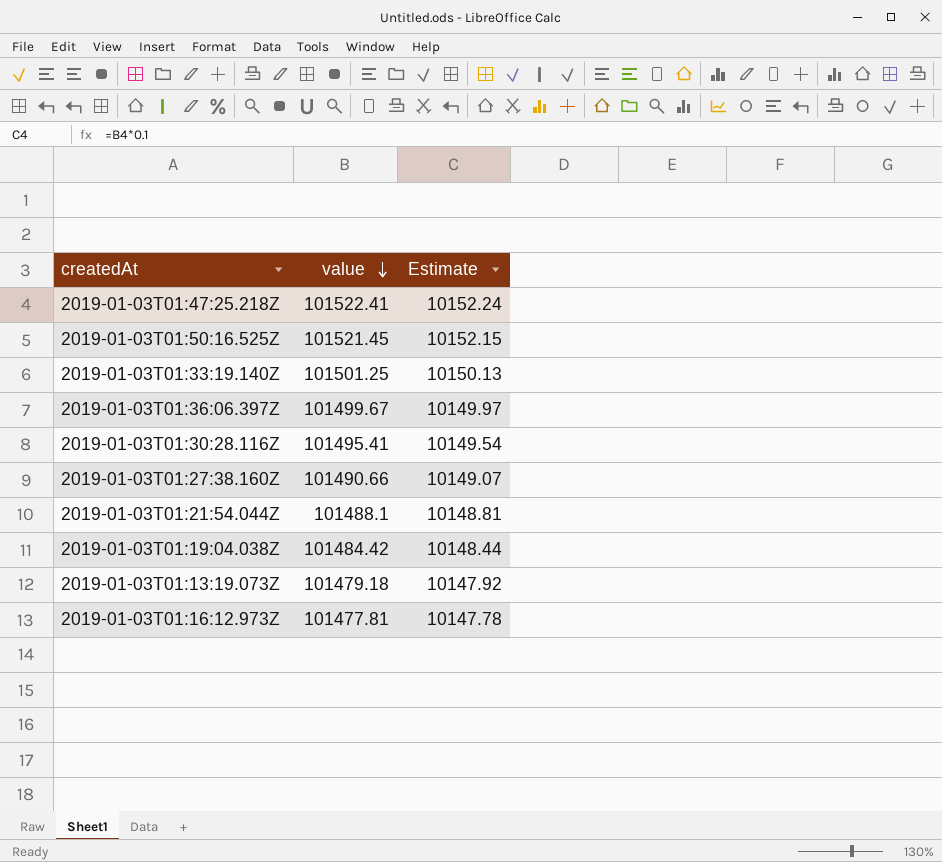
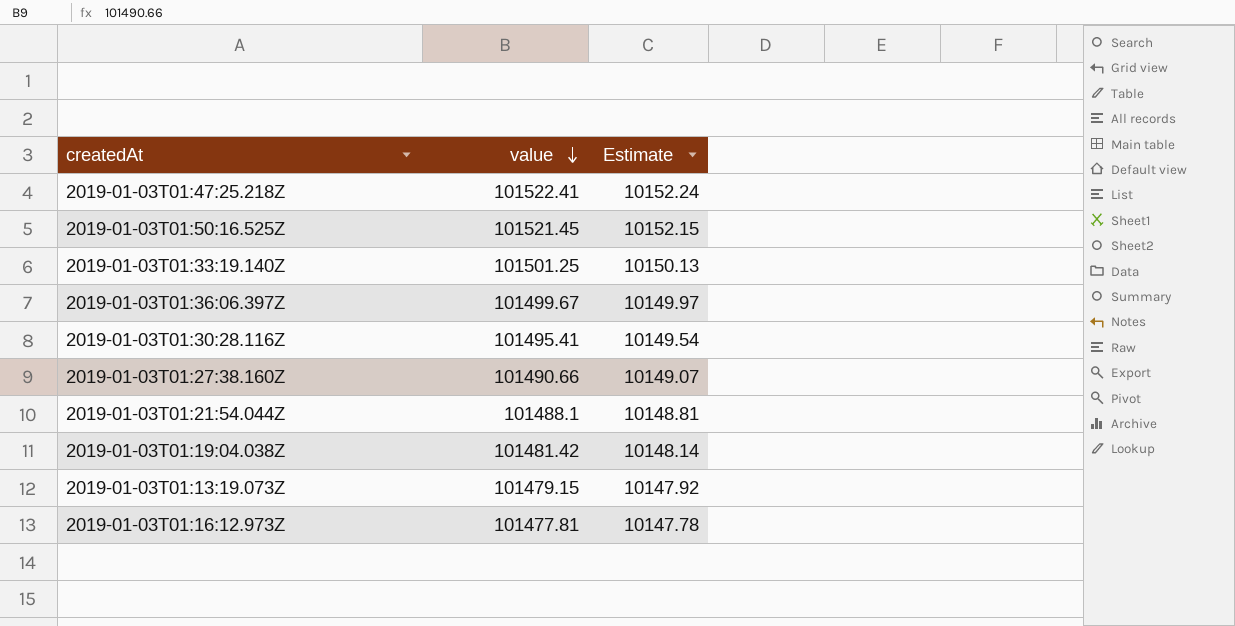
2019-01-03T01:19:04.038Z | value: 101484.42 -> 101481.42
2019-01-03T01:19:04.038Z | Estimate: 10148.44 -> 10148.14
2019-01-03T01:13:19.073Z | value: 101479.18 -> 101479.15

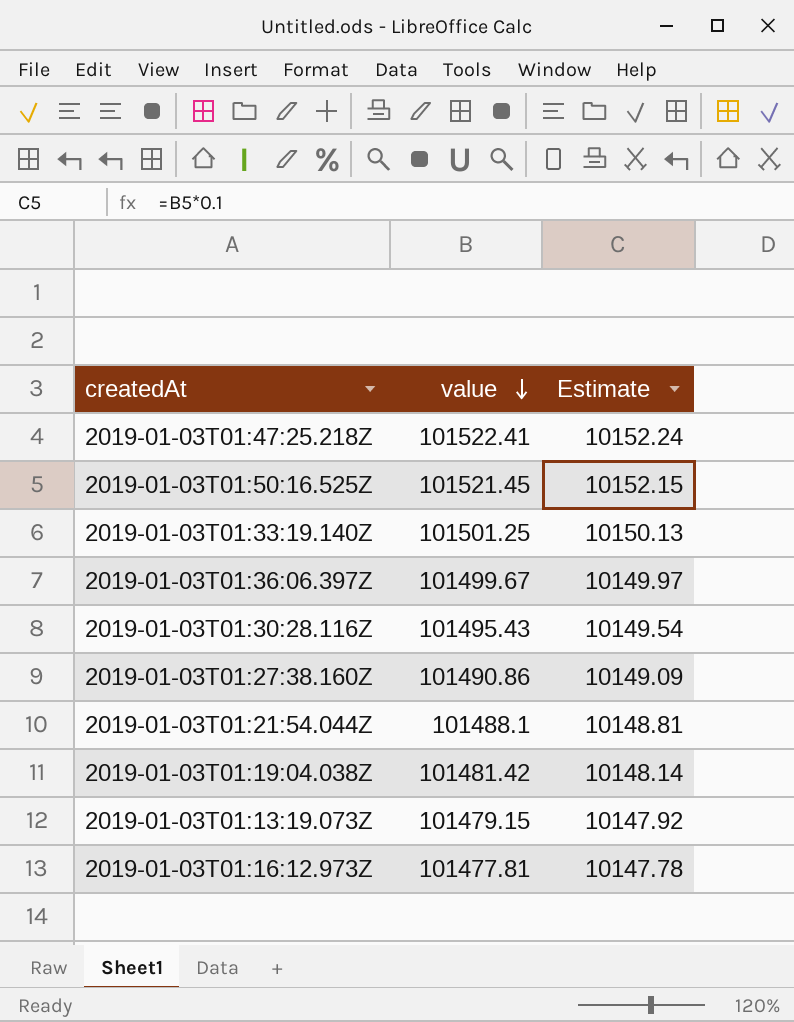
2019-01-03T01:30:28.116Z | value: 101495.41 -> 101495.43
2019-01-03T01:27:38.160Z | value: 101490.66 -> 101490.86
2019-01-03T01:27:38.160Z | Estimate: 10149.07 -> 10149.09

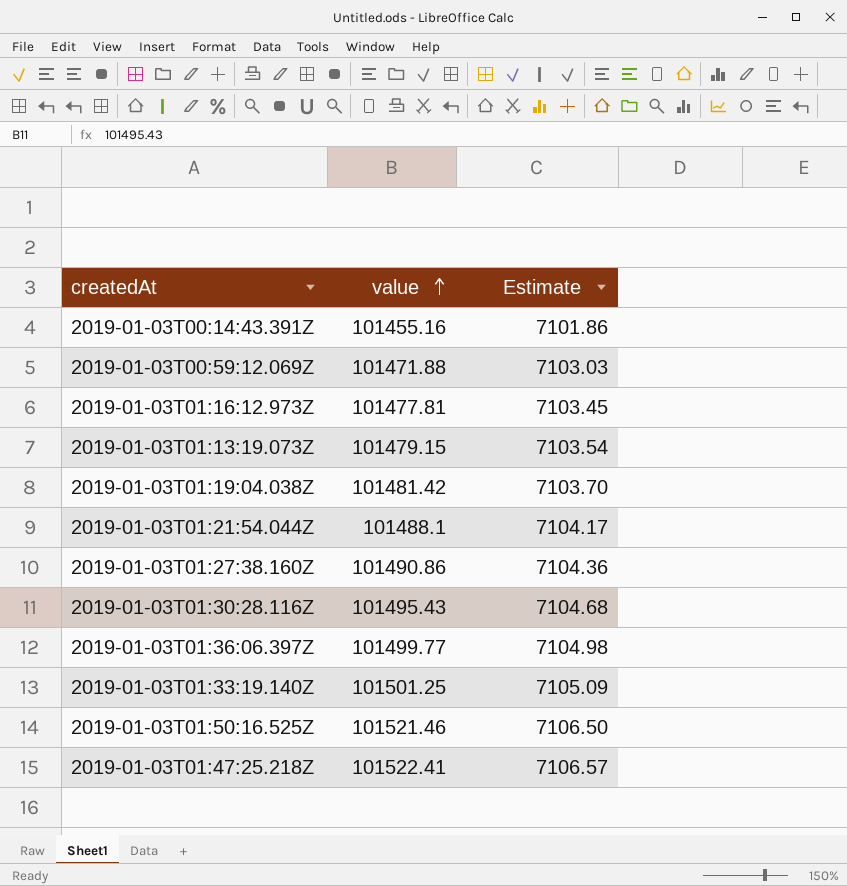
row order: value descending -> value ascending
column Estimate | formula: [value] * 0.1 -> [value] * 0.07
row 2019-01-03T00:14:43.391Z: none -> 101455.16 | 7101.86
row 2019-01-03T00:59:12.069Z: none -> 101471.88 | 7103.03
2019-01-03T01:36:06.397Z | value: 101499.67 -> 101499.77
2019-01-03T01:50:16.525Z | value: 101521.45 -> 101521.46

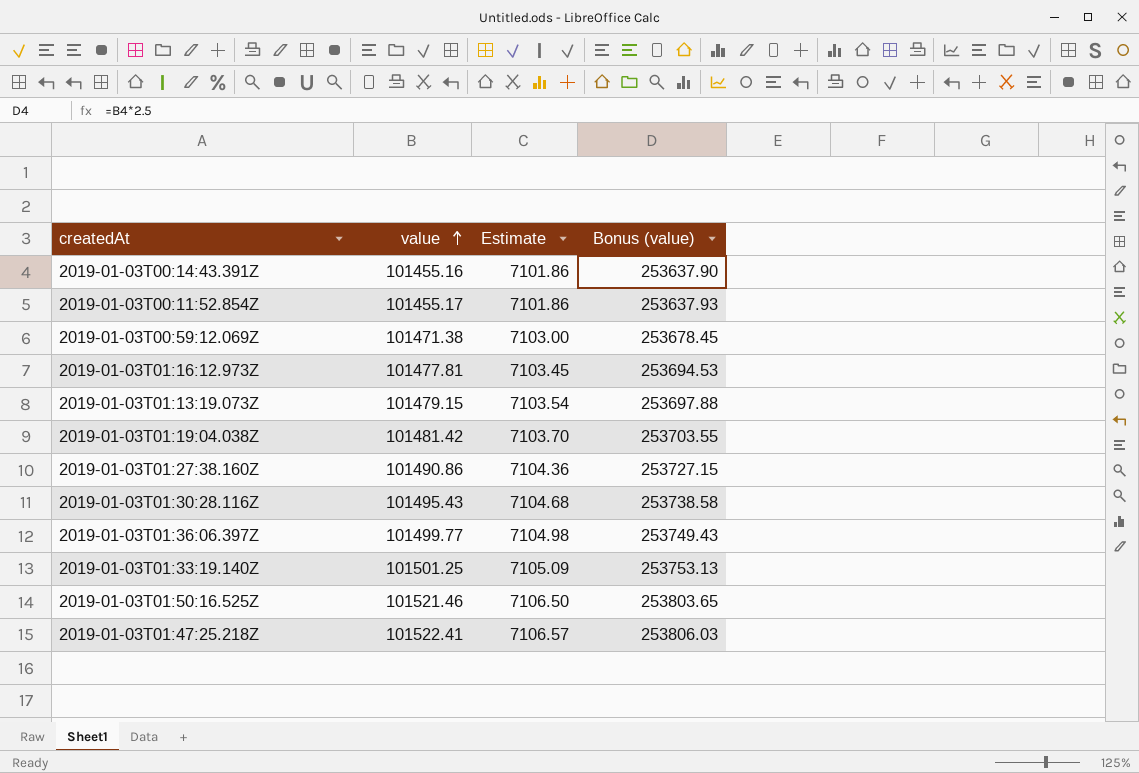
column Bonus (value) | formula: none -> [value] * 2.5
row 2019-01-03T01:21:54.044Z: 101488.1 | 7104.17 -> none
row 2019-01-03T00:11:52.854Z: none -> 101455.17 | 7101.86 | 253637.93
2019-01-03T00:59:12.069Z | value: 101471.88 -> 101471.38
2019-01-03T00:59:12.069Z | Estimate: 7103.03 -> 7103.00

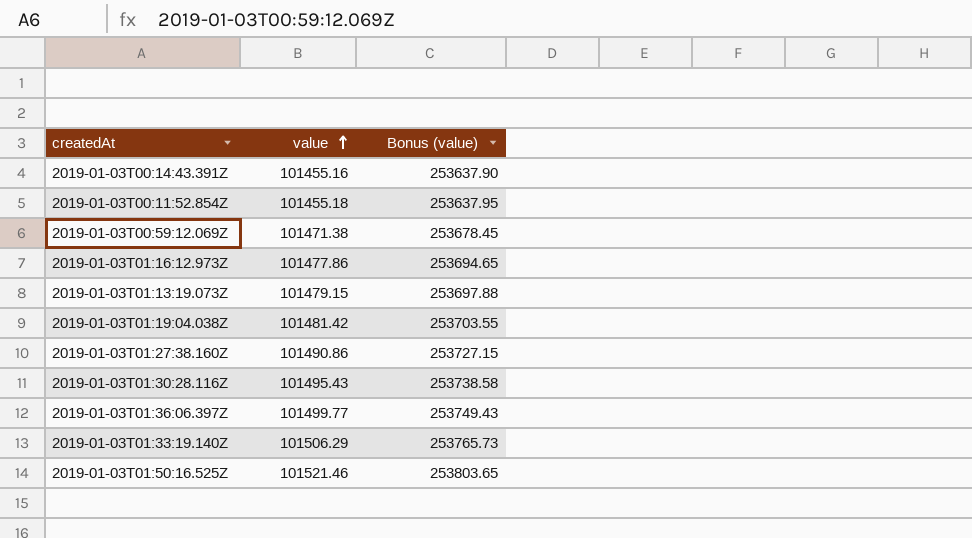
column Estimate | formula: [value] * 0.07 -> none
row 2019-01-03T01:47:25.218Z: 101522.41 | 7106.57 | 253806.03 -> none
2019-01-03T00:11:52.854Z | value: 101455.17 -> 101455.18
2019-01-03T00:11:52.854Z | Bonus (value): 253637.93 -> 253637.95
2019-01-03T01:16:12.973Z | value: 101477.81 -> 101477.86
2019-01-03T01:16:12.973Z | Bonus (value): 253694.53 -> 253694.65
2019-01-03T01:33:19.140Z | value: 101501.25 -> 101506.29
2019-01-03T01:33:19.140Z | Bonus (value): 253753.13 -> 253765.73

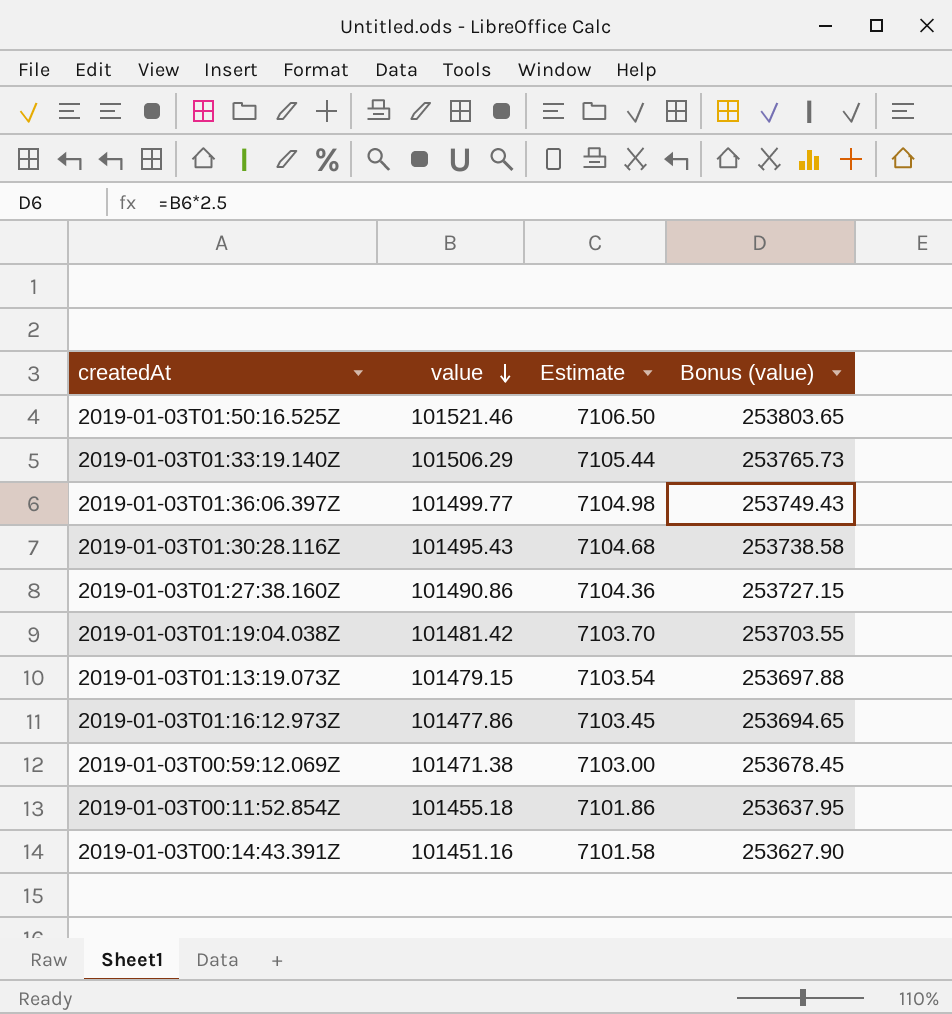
row order: value ascending -> value descending
column Estimate | formula: none -> [value] * 0.07
2019-01-03T00:14:43.391Z | value: 101455.16 -> 101451.16
2019-01-03T00:14:43.391Z | Bonus (value): 253637.90 -> 253627.90

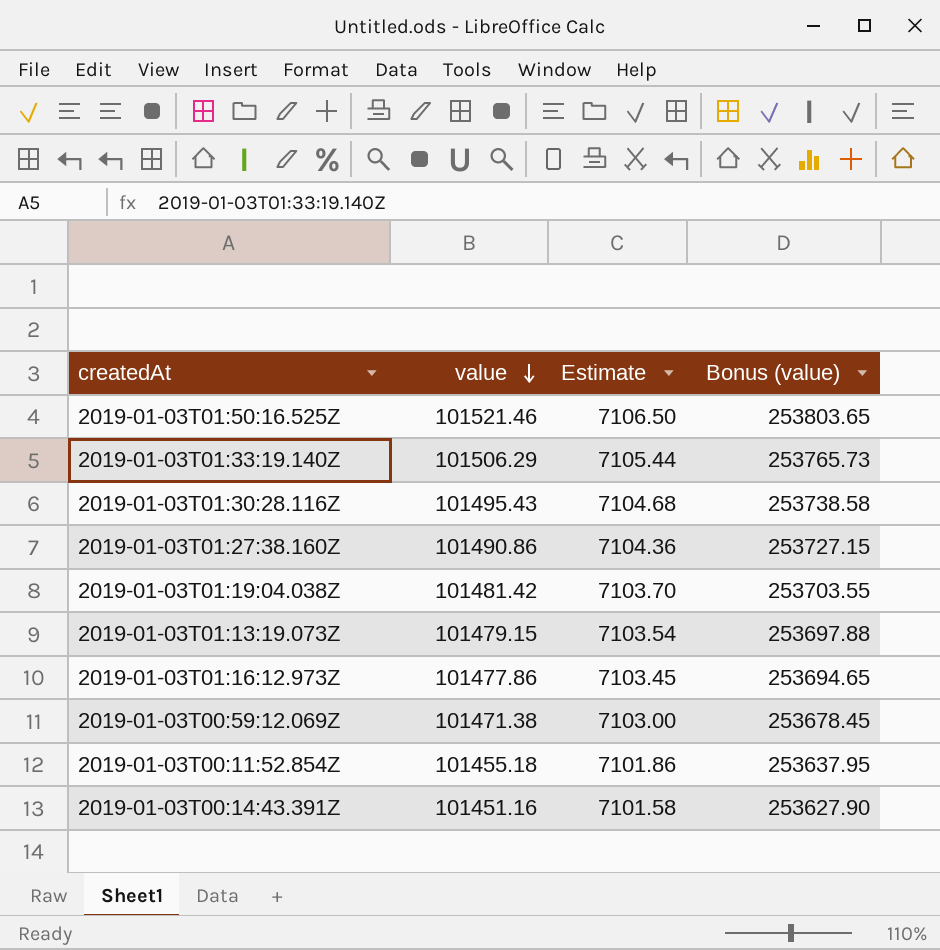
row 2019-01-03T01:36:06.397Z: 101499.77 | 7104.98 | 253749.43 -> none

